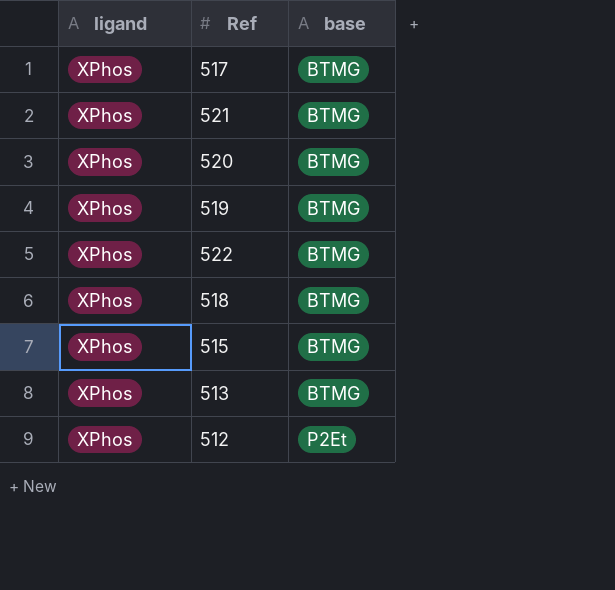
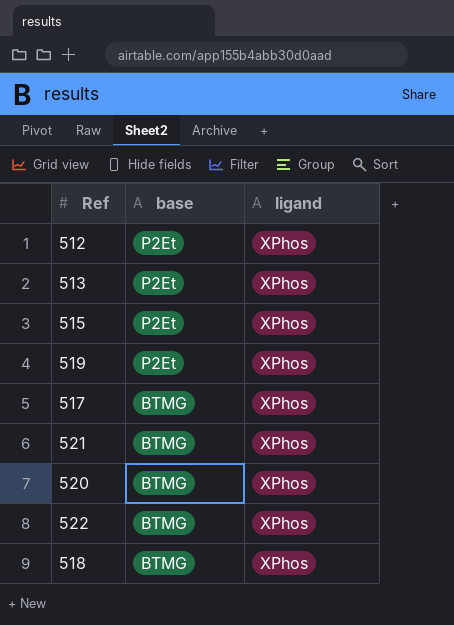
row order: base ascending -> base descending
column ligand | position: 1 -> 3
513 | base: BTMG -> P2Et
515 | base: BTMG -> P2Et
519 | base: BTMG -> P2Et

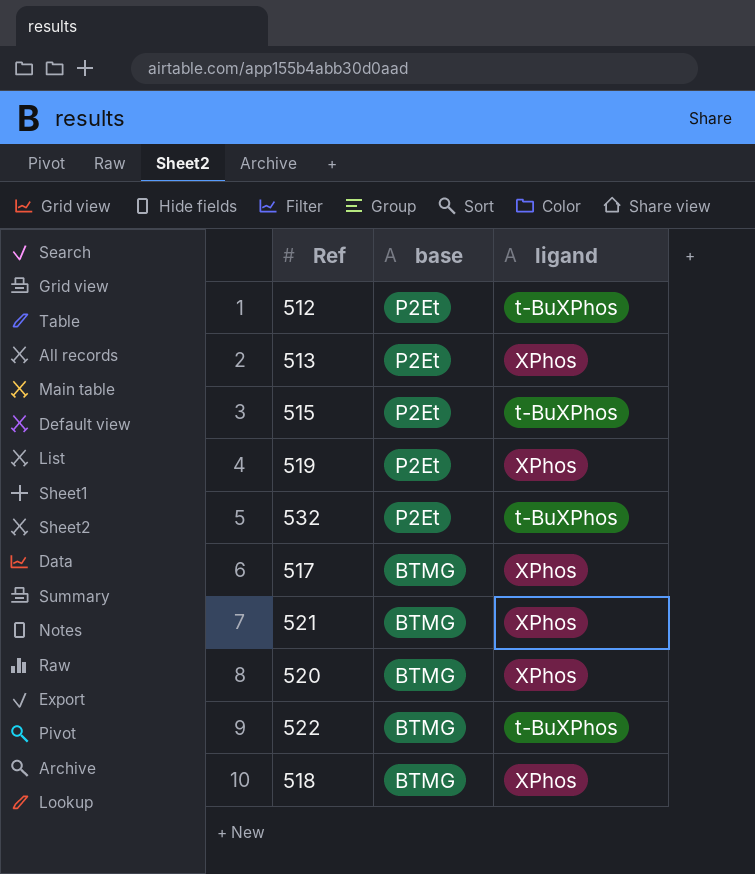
512 | ligand: XPhos -> t-BuXPhos
515 | ligand: XPhos -> t-BuXPhos
row 532: none -> P2Et | t-BuXPhos
522 | ligand: XPhos -> t-BuXPhos

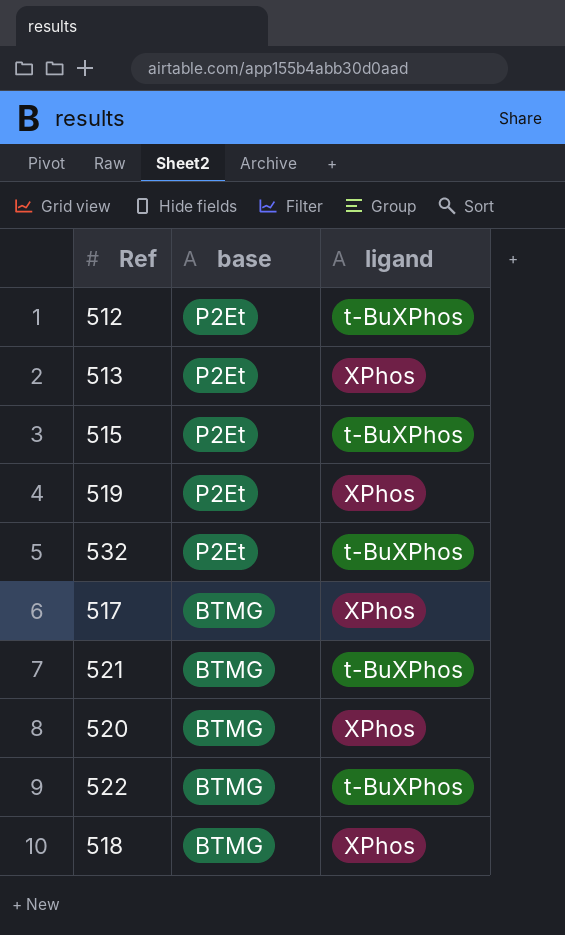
521 | ligand: XPhos -> t-BuXPhos

